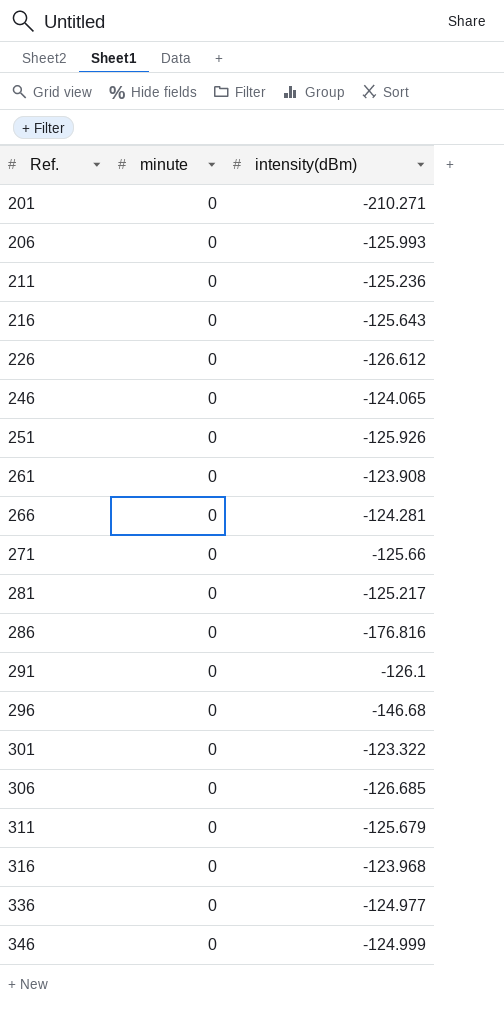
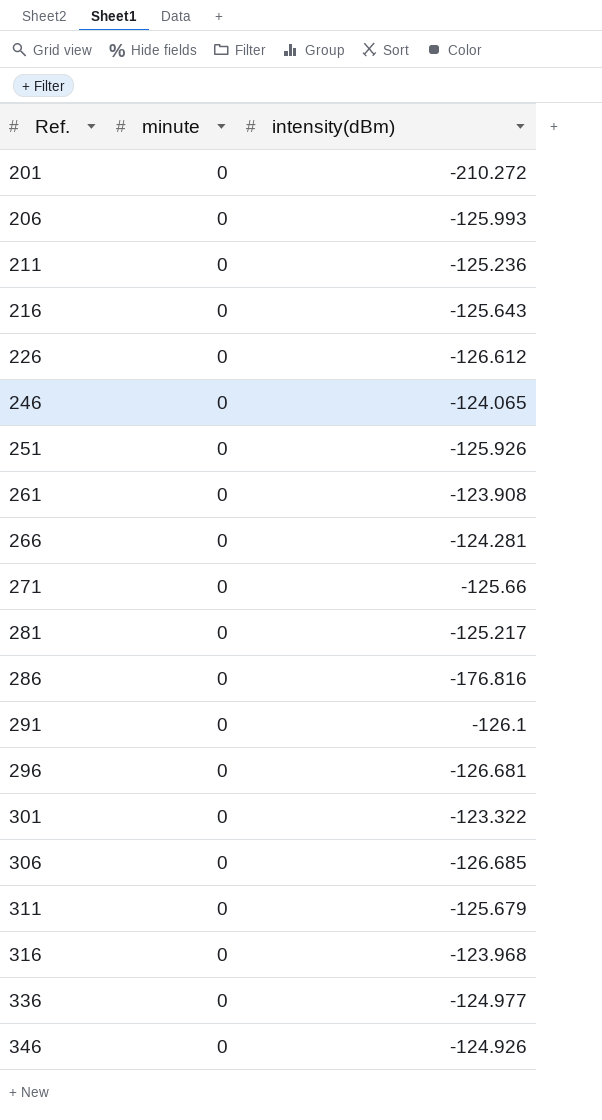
201 | intensity(dBm): -210.271 -> -210.272
296 | intensity(dBm): -146.68 -> -126.681
346 | intensity(dBm): -124.999 -> -124.926

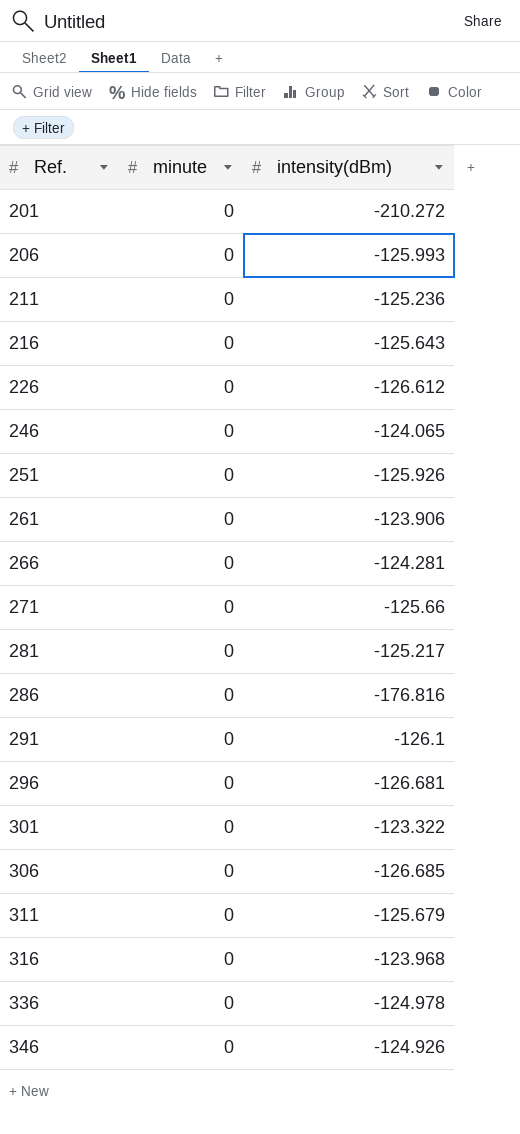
261 | intensity(dBm): -123.908 -> -123.906
336 | intensity(dBm): -124.977 -> -124.978

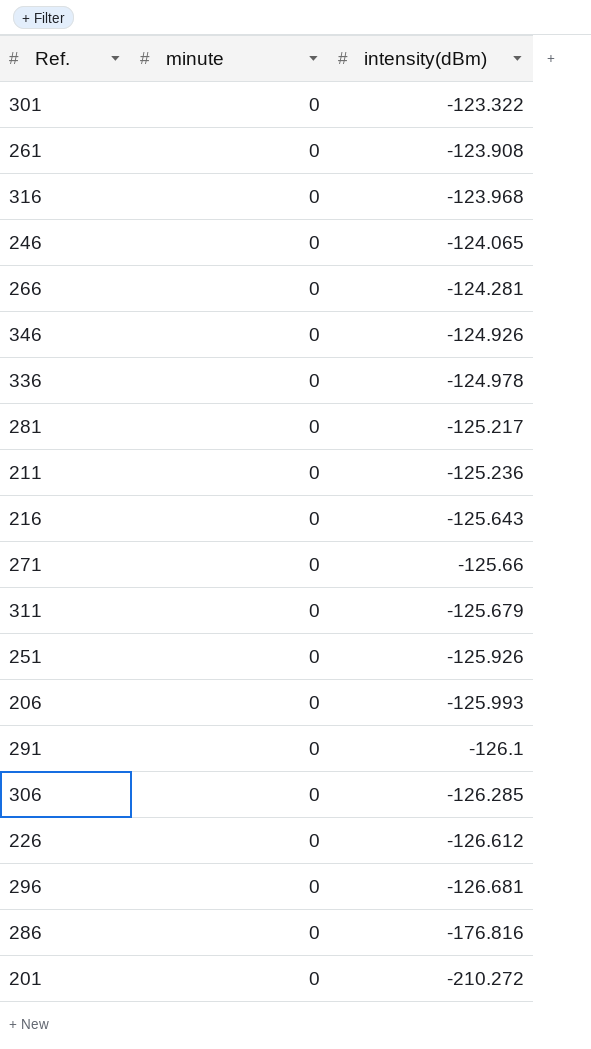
row order: Ref. ascending -> intensity(dBm) descending
261 | intensity(dBm): -123.906 -> -123.908
306 | intensity(dBm): -126.685 -> -126.285

